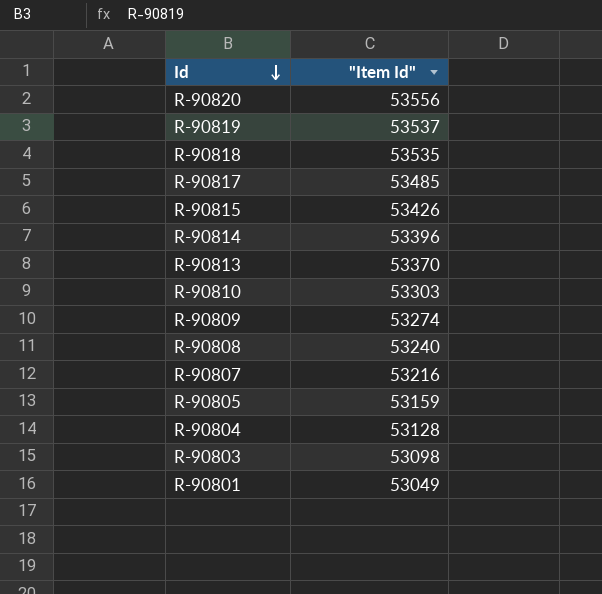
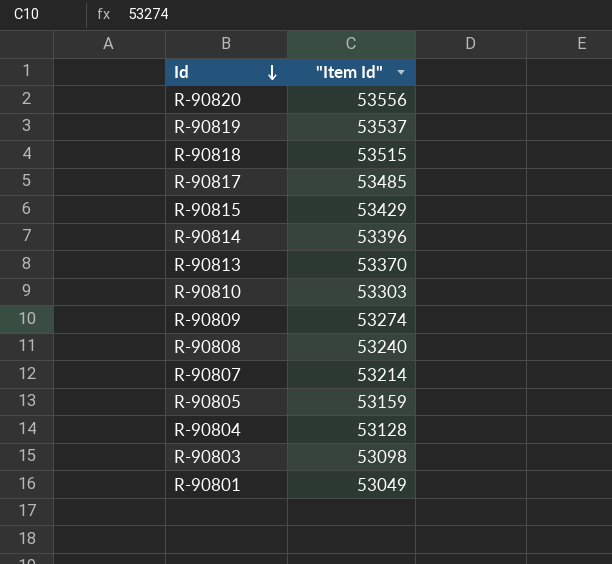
R-90818 | "Item Id": 53535 -> 53515
R-90815 | "Item Id": 53426 -> 53429
R-90807 | "Item Id": 53216 -> 53214

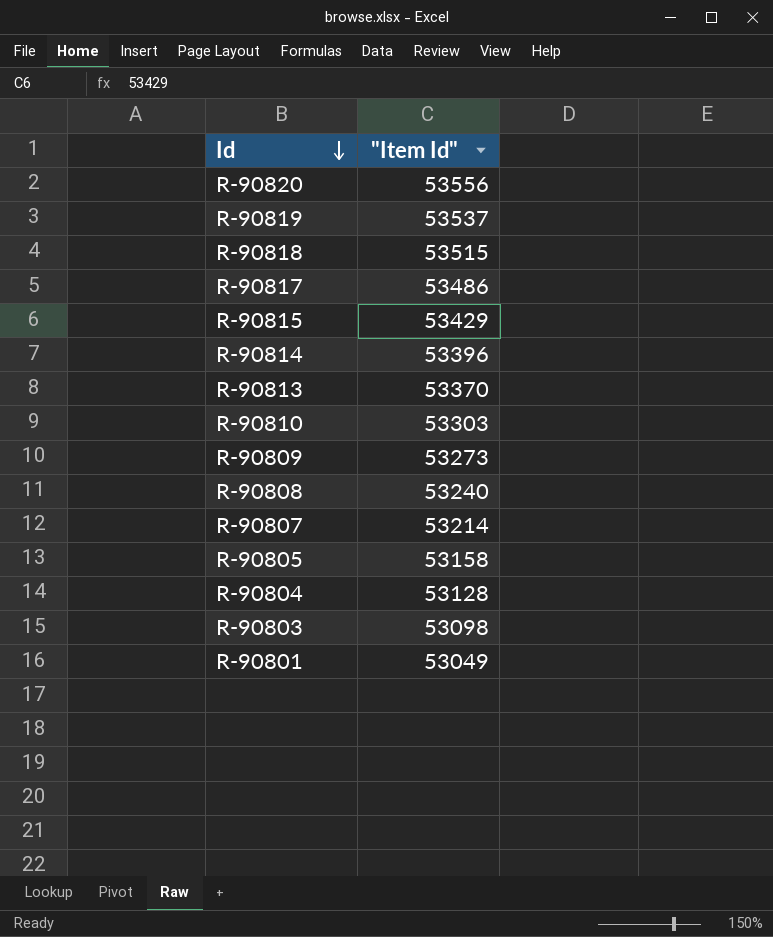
R-90817 | "Item Id": 53485 -> 53486
R-90809 | "Item Id": 53274 -> 53273
R-90805 | "Item Id": 53159 -> 53158

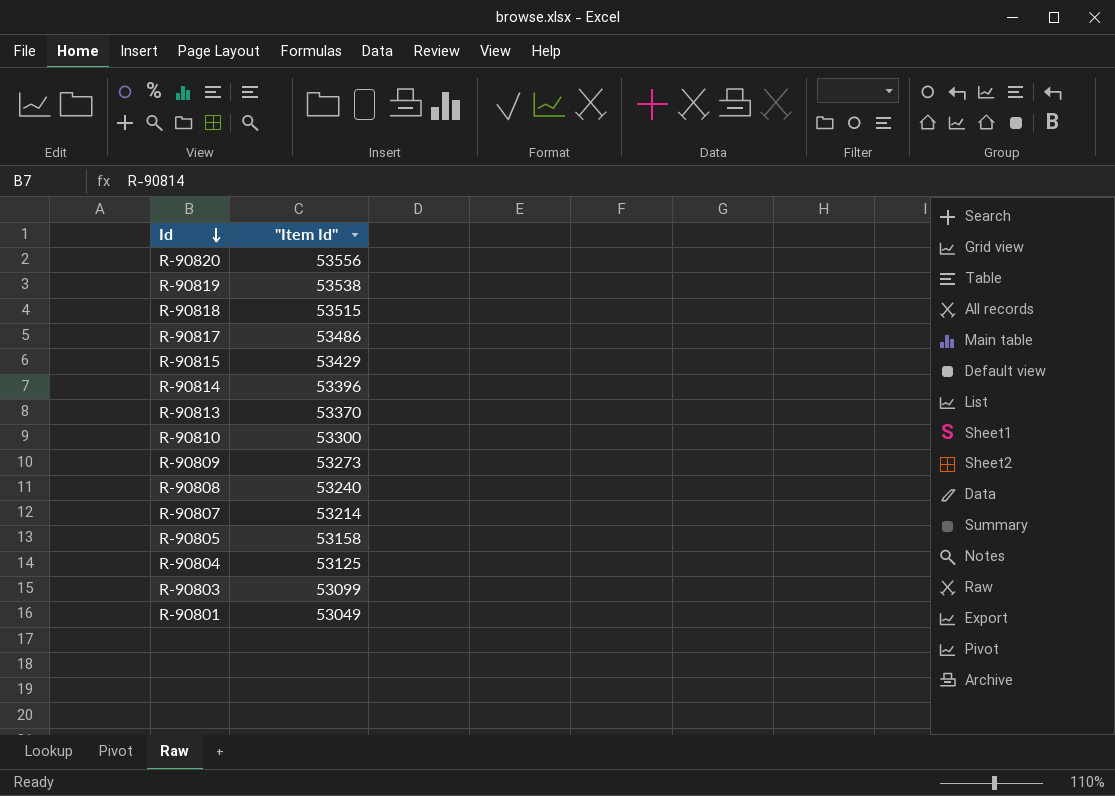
R-90819 | "Item Id": 53537 -> 53538
R-90810 | "Item Id": 53303 -> 53300
R-90804 | "Item Id": 53128 -> 53125
R-90803 | "Item Id": 53098 -> 53099

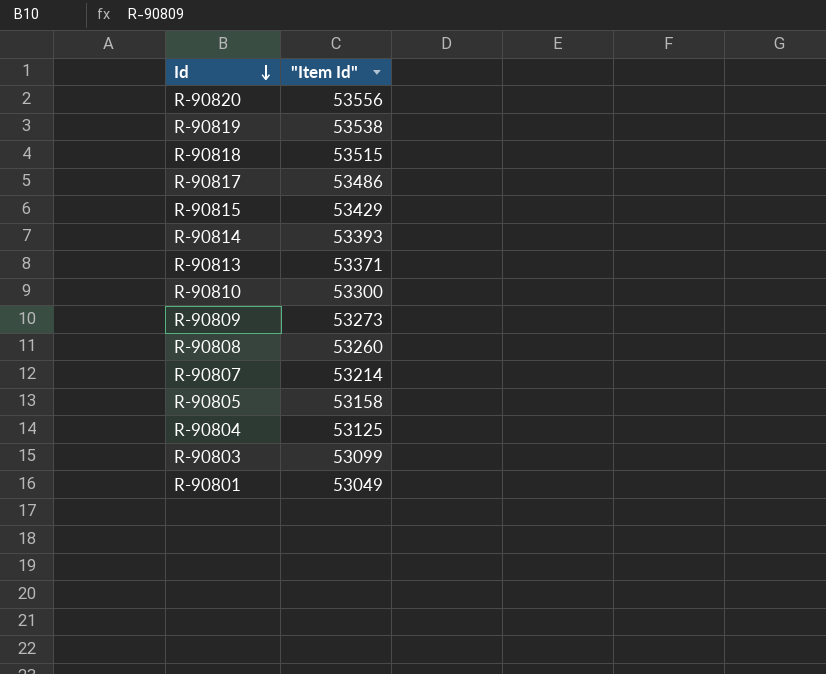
R-90814 | "Item Id": 53396 -> 53393
R-90813 | "Item Id": 53370 -> 53371
R-90808 | "Item Id": 53240 -> 53260

